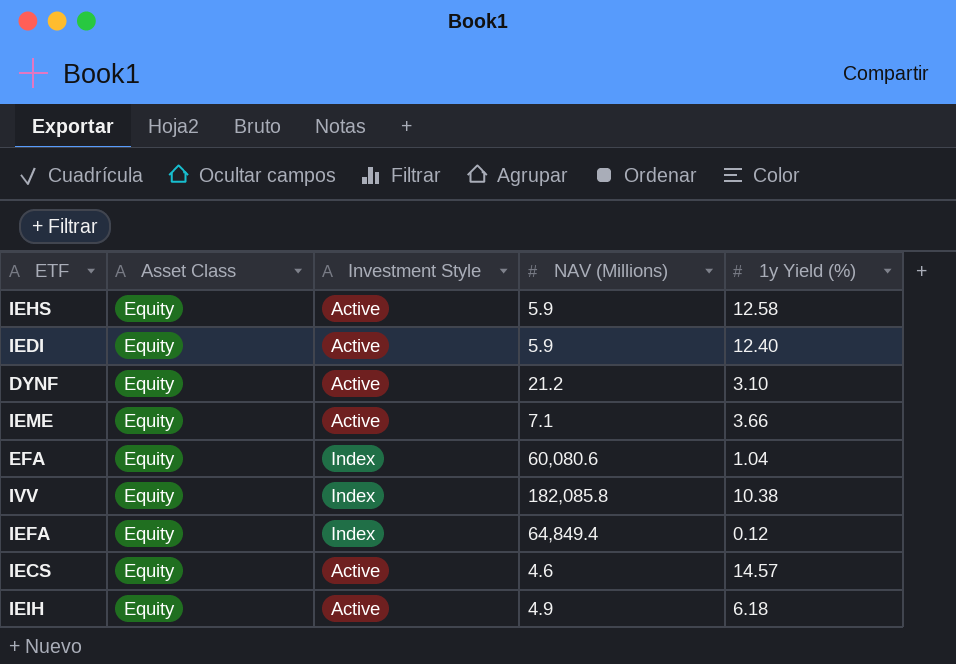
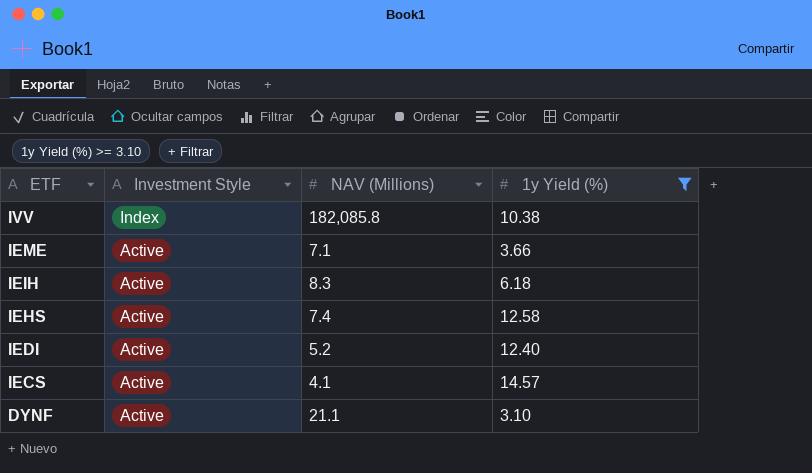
filter: none -> 1y Yield (%) >= 3.10
row order: none -> ETF descending
column Asset Class | position: 2 -> none
IEIH | NAV (Millions): 4.9 -> 8.3
IEHS | NAV (Millions): 5.9 -> 7.4
IEDI | NAV (Millions): 5.9 -> 5.2
IECS | NAV (Millions): 4.6 -> 4.1
DYNF | NAV (Millions): 21.2 -> 21.1

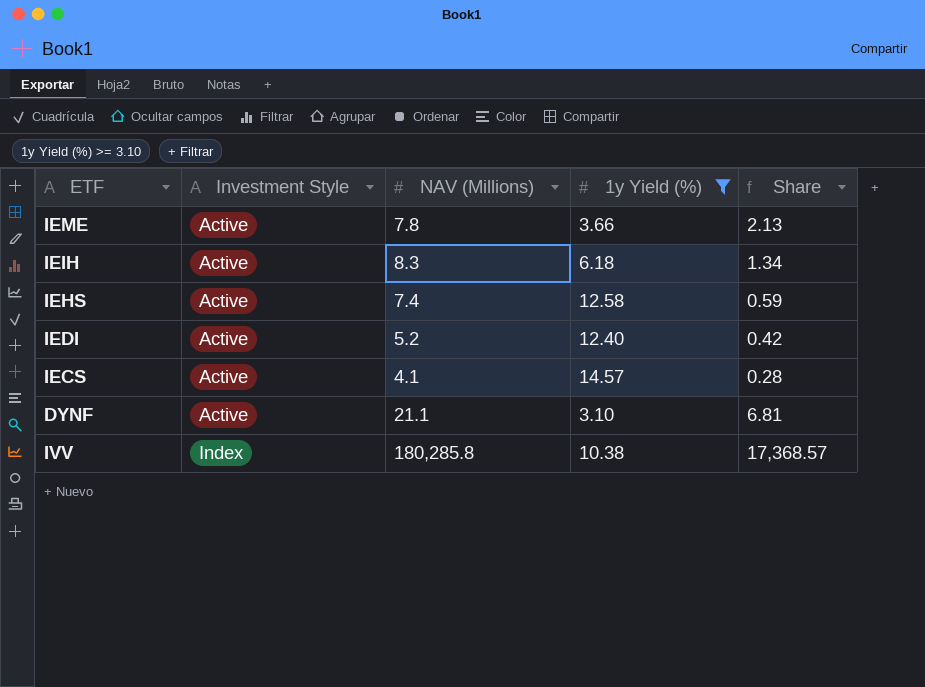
row order: ETF descending -> Investment Style ascending
column Share | formula: none -> [NAV (Millions)] / [1y Yield (%)]
IEME | NAV (Millions): 7.1 -> 7.8
IVV | NAV (Millions): 182,085.8 -> 180,285.8

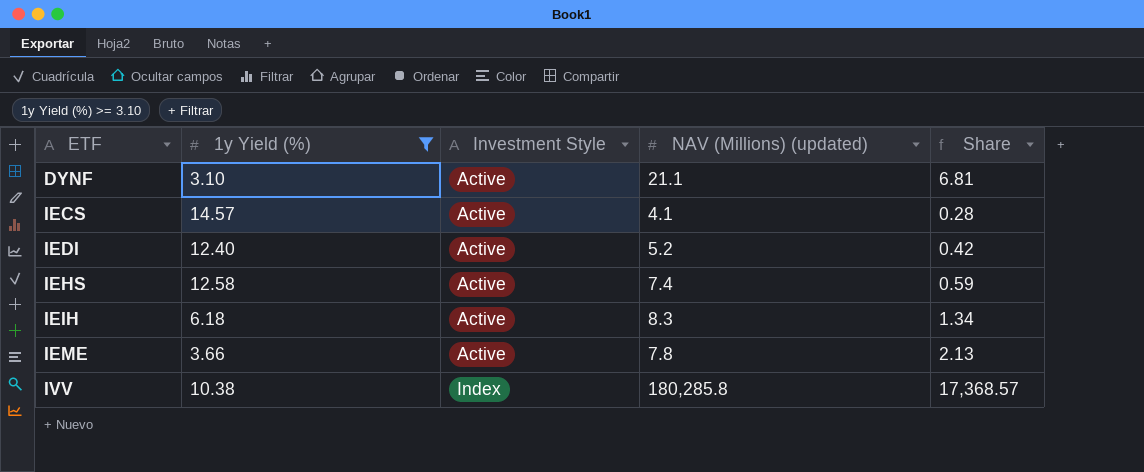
row order: Investment Style ascending -> ETF ascending
column 1y Yield (%) | position: 4 -> 2
column name: NAV (Millions) -> NAV (Millions) (updated)

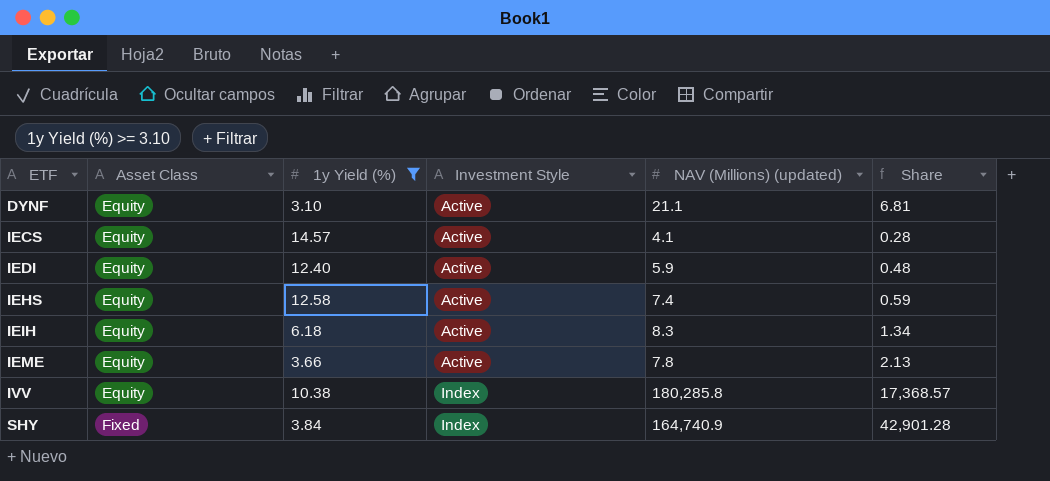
column Asset Class | position: none -> 2
IEDI | NAV (Millions) (updated): 5.2 -> 5.9
IEDI | Share: 0.42 -> 0.48
row SHY: none -> Fixed | 3.84 | Index | 164,740.9 | 42,901.28

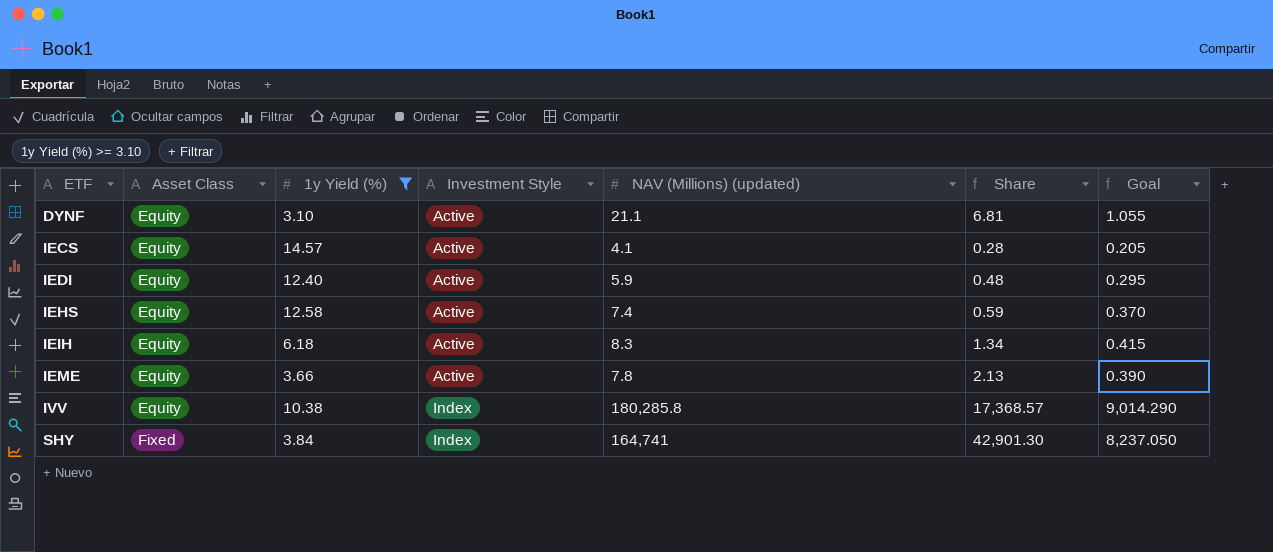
column Goal | formula: none -> [NAV (Millions) (updated)] * 0.05
SHY | NAV (Millions) (updated): 164,740.9 -> 164,741
SHY | Share: 42,901.28 -> 42,901.30

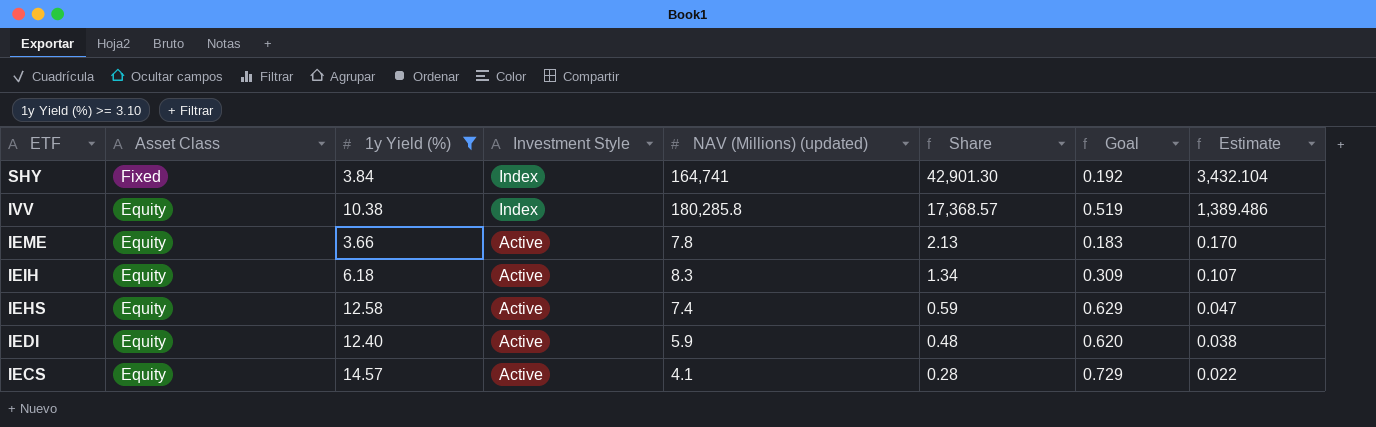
row order: ETF ascending -> ETF descending
column Goal | formula: [NAV (Millions) (updated)] * 0.05 -> [1y Yield (%)] * 0.05
column Estimate | formula: none -> [Share] * 0.08
row DYNF: Equity | 3.10 | Active | 21.1 | 6.81 | 1.055 -> none

